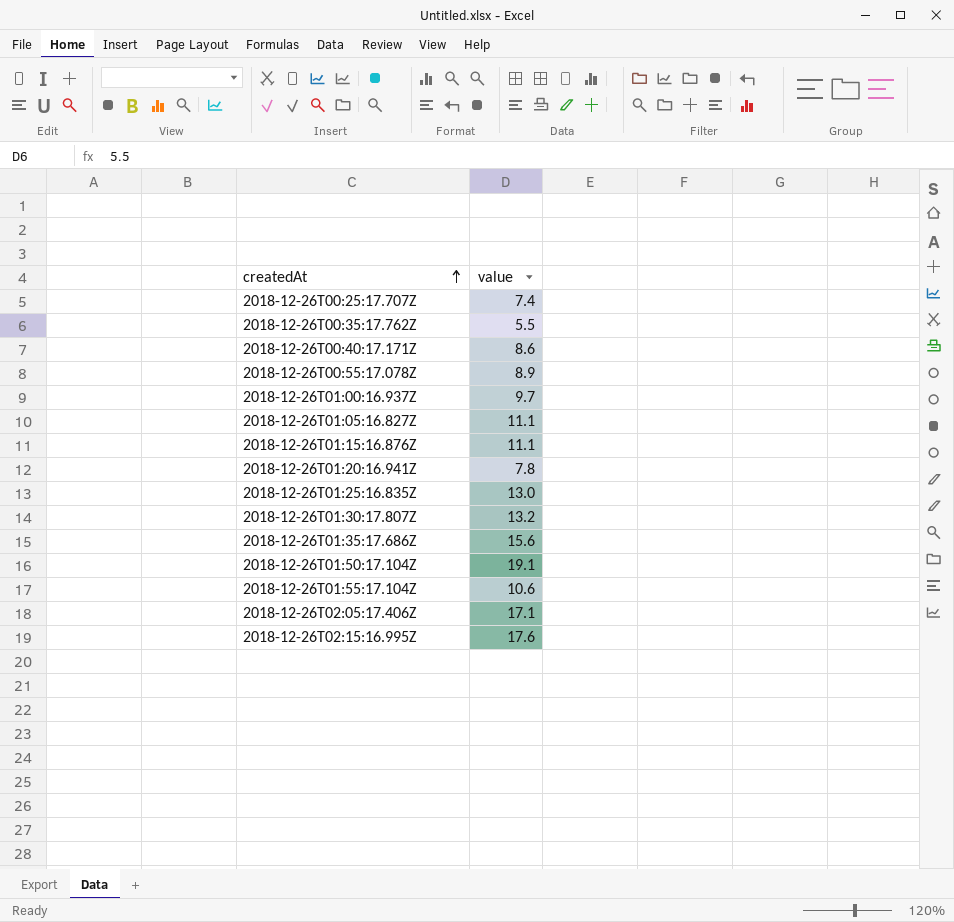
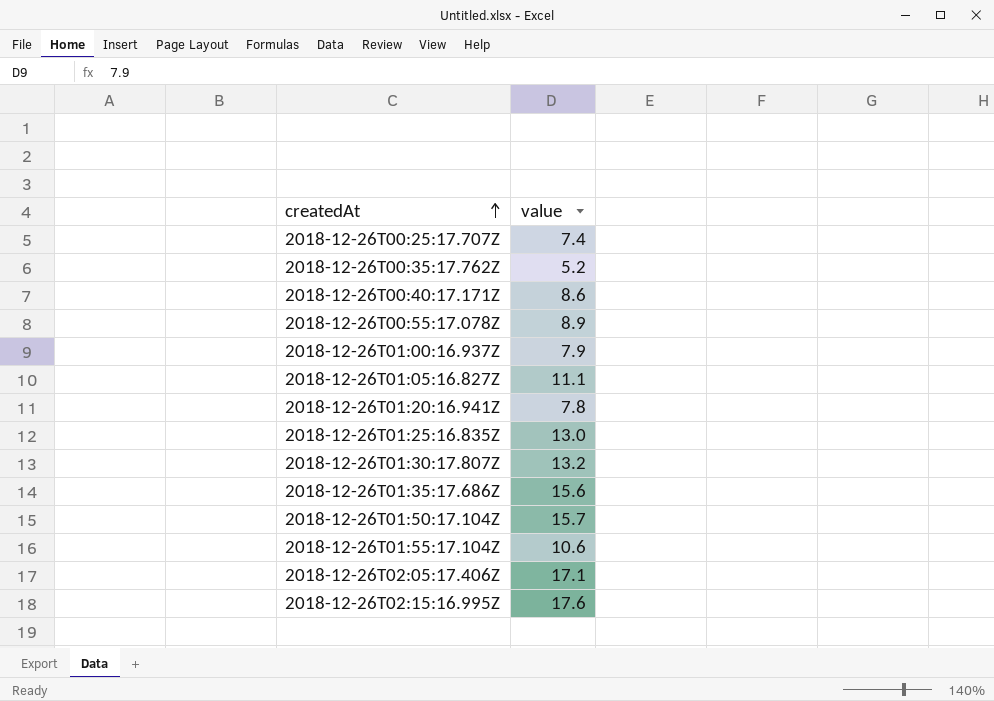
row 2018-12-26T01:15:16.876Z: 11.1 -> none
2018-12-26T00:35:17.762Z | value: 5.5 -> 5.2
2018-12-26T01:00:16.937Z | value: 9.7 -> 7.9
2018-12-26T01:50:17.104Z | value: 19.1 -> 15.7

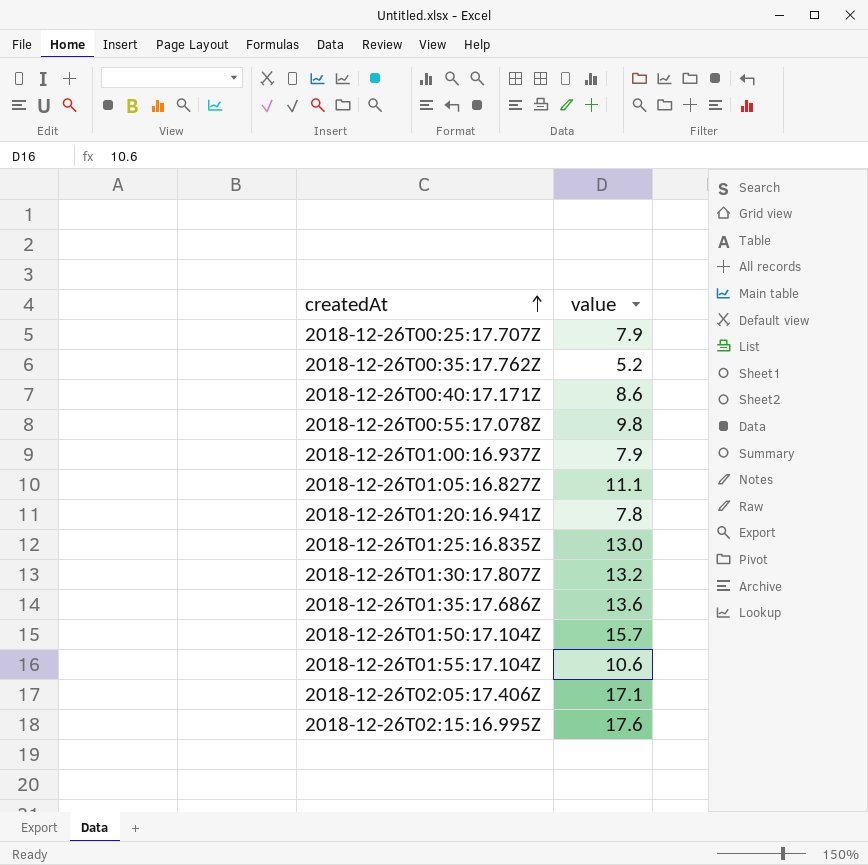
2018-12-26T00:25:17.707Z | value: 7.4 -> 7.9
2018-12-26T00:55:17.078Z | value: 8.9 -> 9.8
2018-12-26T01:35:17.686Z | value: 15.6 -> 13.6

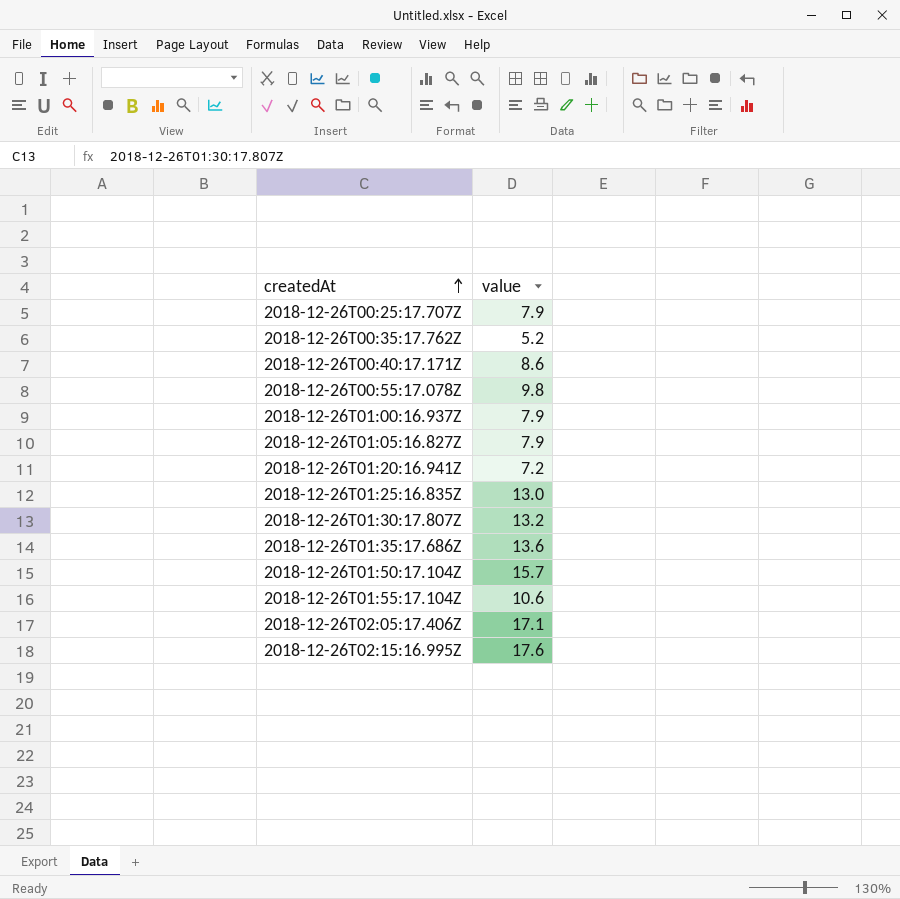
2018-12-26T01:05:16.827Z | value: 11.1 -> 7.9
2018-12-26T01:20:16.941Z | value: 7.8 -> 7.2

